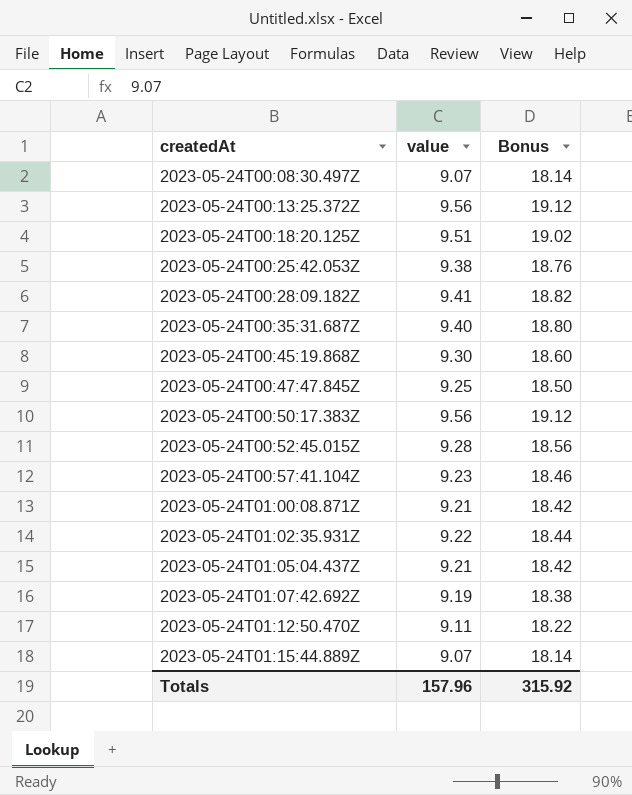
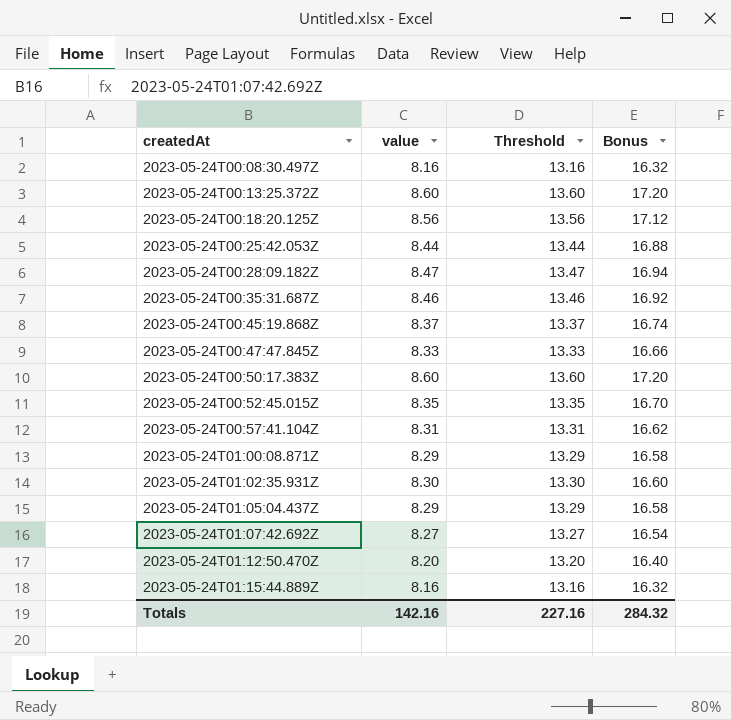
column Threshold | formula: none -> [value] + 5
2023-05-24T00:08:30.497Z | value: 9.07 -> 8.16
2023-05-24T00:08:30.497Z | Bonus: 18.14 -> 16.32
2023-05-24T00:13:25.372Z | value: 9.56 -> 8.60
2023-05-24T00:13:25.372Z | Bonus: 19.12 -> 17.20
2023-05-24T00:18:20.125Z | value: 9.51 -> 8.56
2023-05-24T00:18:20.125Z | Bonus: 19.02 -> 17.12
2023-05-24T00:25:42.053Z | value: 9.38 -> 8.44
2023-05-24T00:25:42.053Z | Bonus: 18.76 -> 16.88
2023-05-24T00:28:09.182Z | value: 9.41 -> 8.47
2023-05-24T00:28:09.182Z | Bonus: 18.82 -> 16.94
2023-05-24T00:35:31.687Z | value: 9.40 -> 8.46
2023-05-24T00:35:31.687Z | Bonus: 18.80 -> 16.92
2023-05-24T00:45:19.868Z | value: 9.30 -> 8.37
2023-05-24T00:45:19.868Z | Bonus: 18.60 -> 16.74
2023-05-24T00:47:47.845Z | value: 9.25 -> 8.33
2023-05-24T00:47:47.845Z | Bonus: 18.50 -> 16.66
2023-05-24T00:50:17.383Z | value: 9.56 -> 8.60
2023-05-24T00:50:17.383Z | Bonus: 19.12 -> 17.20
2023-05-24T00:52:45.015Z | value: 9.28 -> 8.35
2023-05-24T00:52:45.015Z | Bonus: 18.56 -> 16.70
2023-05-24T00:57:41.104Z | value: 9.23 -> 8.31
2023-05-24T00:57:41.104Z | Bonus: 18.46 -> 16.62
2023-05-24T01:00:08.871Z | value: 9.21 -> 8.29
2023-05-24T01:00:08.871Z | Bonus: 18.42 -> 16.58
2023-05-24T01:02:35.931Z | value: 9.22 -> 8.30
2023-05-24T01:02:35.931Z | Bonus: 18.44 -> 16.60
2023-05-24T01:05:04.437Z | value: 9.21 -> 8.29
2023-05-24T01:05:04.437Z | Bonus: 18.42 -> 16.58
2023-05-24T01:07:42.692Z | value: 9.19 -> 8.27
2023-05-24T01:07:42.692Z | Bonus: 18.38 -> 16.54
2023-05-24T01:12:50.470Z | value: 9.11 -> 8.20
2023-05-24T01:12:50.470Z | Bonus: 18.22 -> 16.40
2023-05-24T01:15:44.889Z | value: 9.07 -> 8.16
2023-05-24T01:15:44.889Z | Bonus: 18.14 -> 16.32
Totals | value: 157.96 -> 142.16
Totals | Bonus: 315.92 -> 284.32

